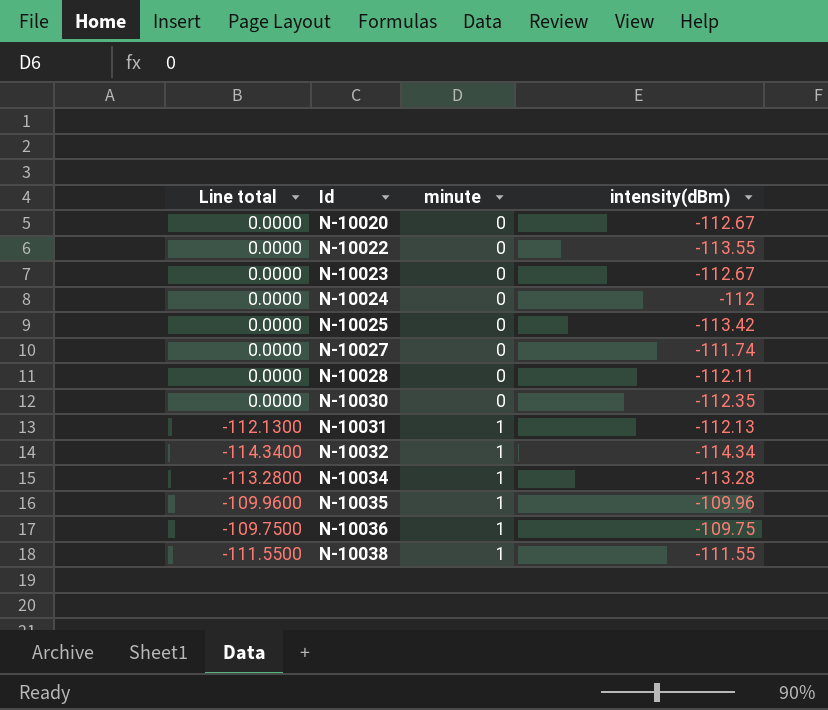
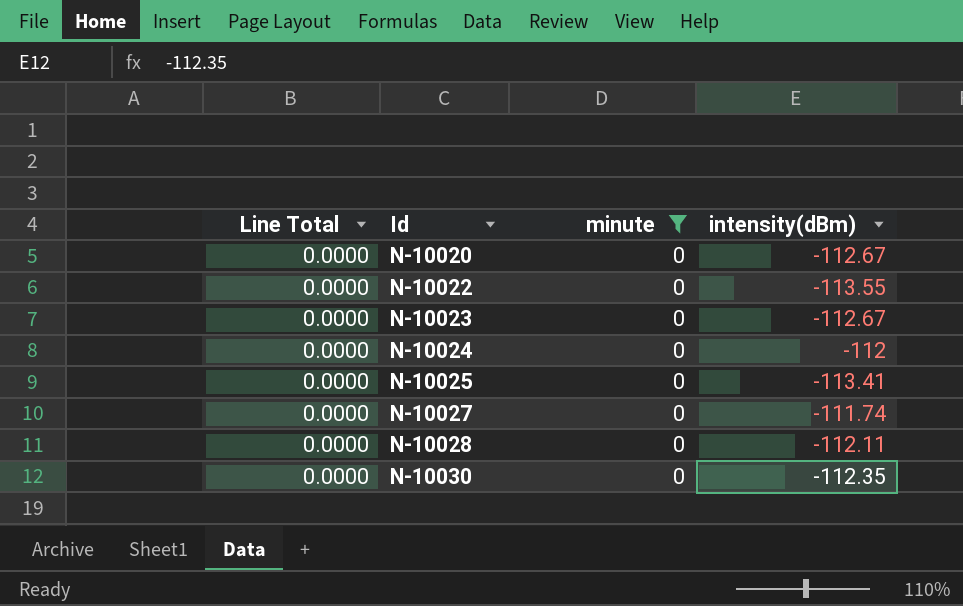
filter: none -> minute = 0
column name: Line total -> Line Total
N-10025 | intensity(dBm): -113.42 -> -113.41

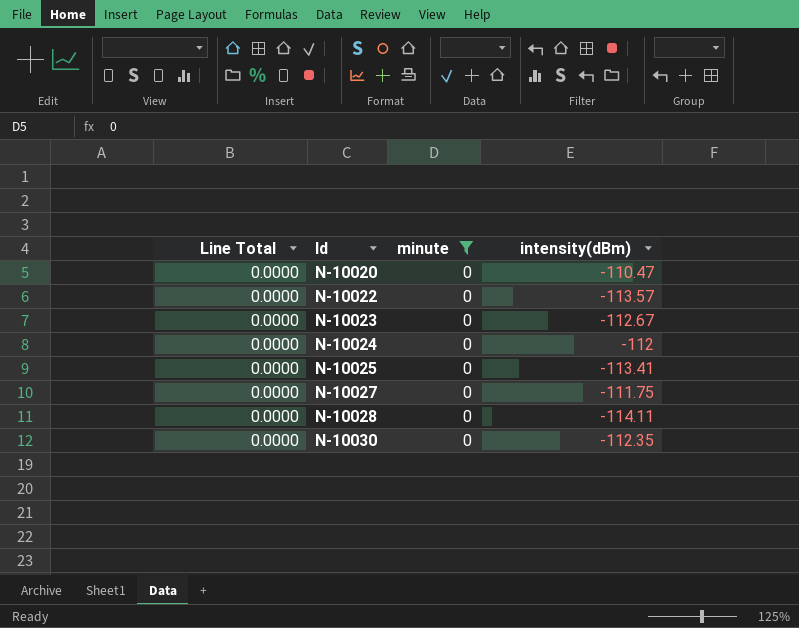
N-10020 | intensity(dBm): -112.67 -> -110.47
N-10022 | intensity(dBm): -113.55 -> -113.57
N-10027 | intensity(dBm): -111.74 -> -111.75
N-10028 | intensity(dBm): -112.11 -> -114.11

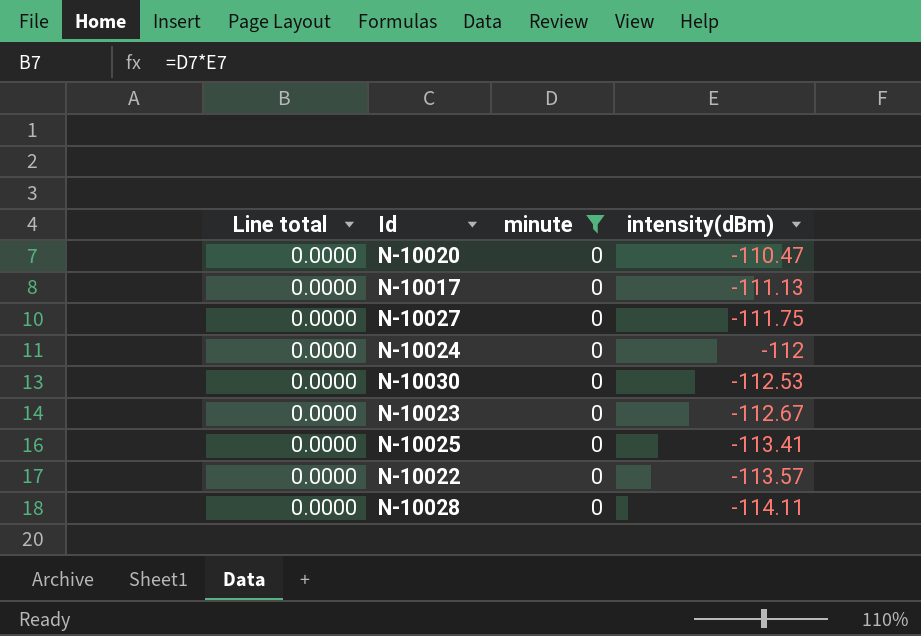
row order: Id ascending -> intensity(dBm) descending
column name: Line Total -> Line total
row N-10017: none -> 0.0000 | 0 | -111.13
N-10030 | intensity(dBm): -112.35 -> -112.53

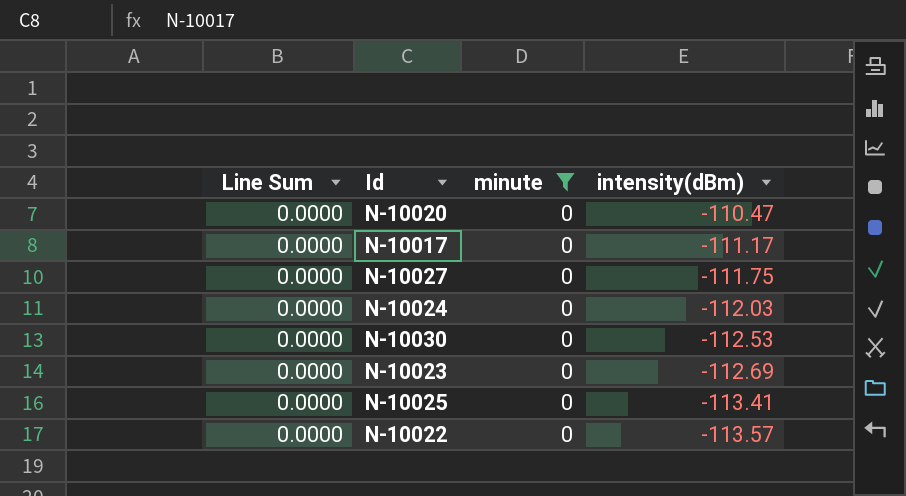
column name: Line total -> Line Sum
row N-10028: 0.0000 | 0 | -114.11 -> none
N-10017 | intensity(dBm): -111.13 -> -111.17
N-10024 | intensity(dBm): -112 -> -112.03
N-10023 | intensity(dBm): -112.67 -> -112.69

